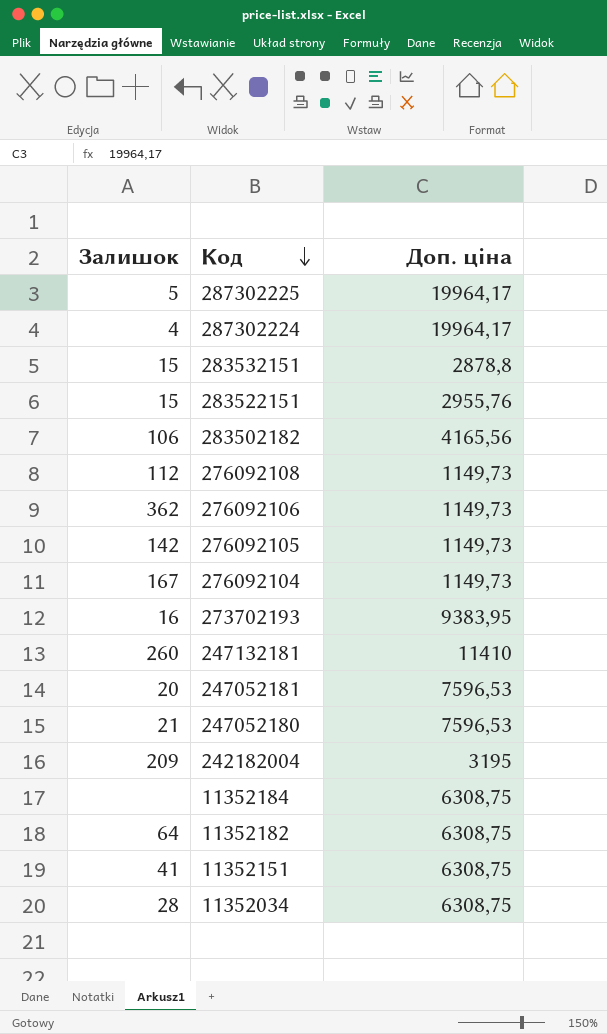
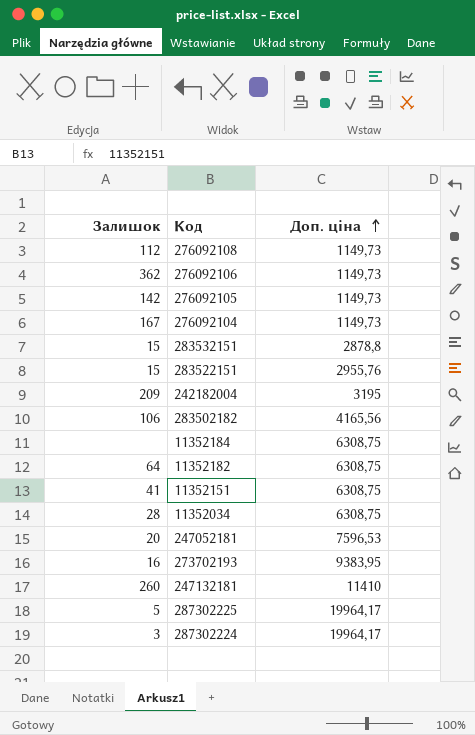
row order: Код descending -> Доп. ціна ascending
row 247052180: 21 | 7596,53 -> none
287302224 | Залишок: 4 -> 3

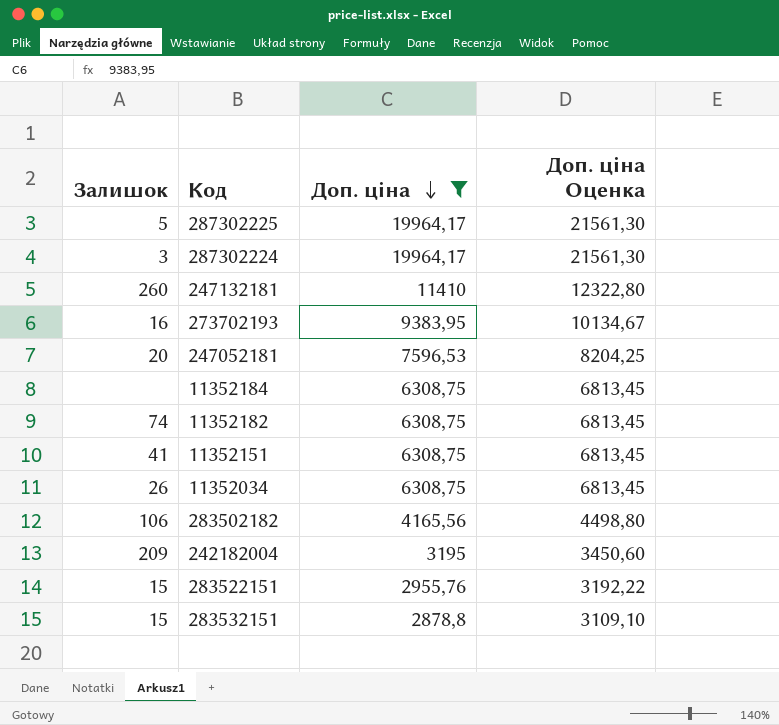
filter: none -> Доп. ціна != 1149,73
row order: Доп. ціна ascending -> Доп. ціна descending
column Доп. ціна Оценка | formula: none -> [Доп. ціна] * 1,08
11352182 | Залишок: 64 -> 74
11352034 | Залишок: 28 -> 26

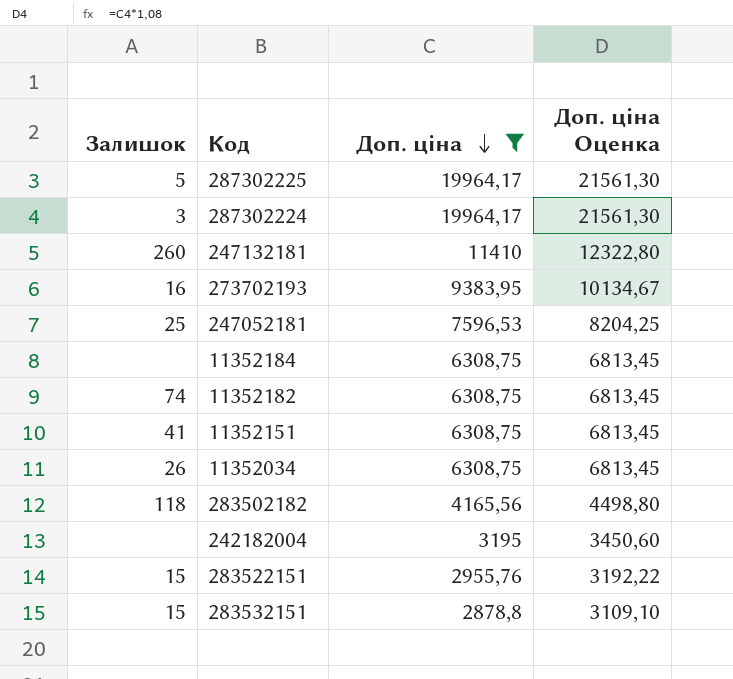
247052181 | Залишок: 20 -> 25
283502182 | Залишок: 106 -> 118
242182004 | Залишок: 209 -> none

